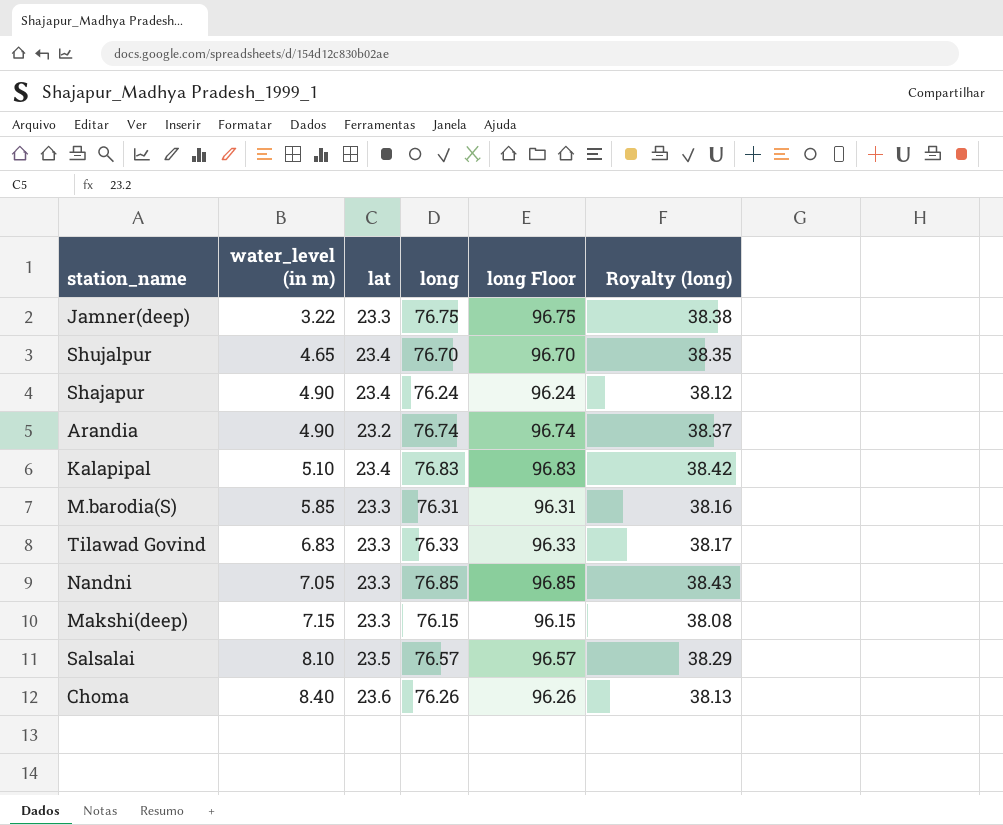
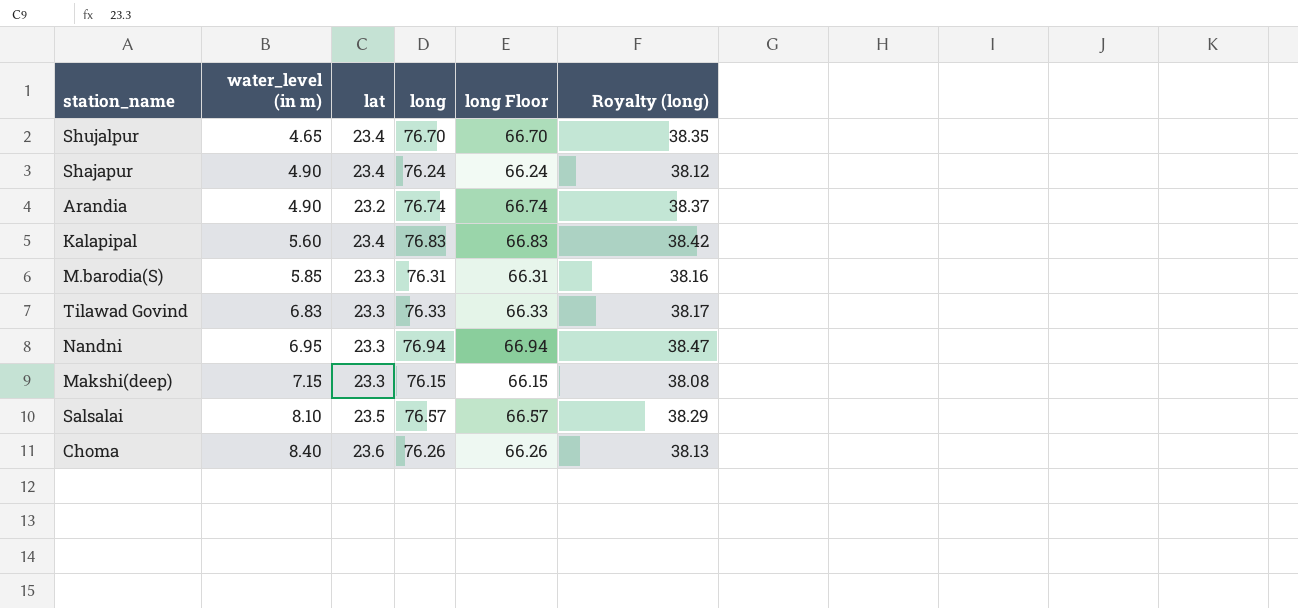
column long Floor | formula: [long] + 20 -> [long] - 10
row Jamner(deep): 3.22 | 23.3 | 76.75 | 96.75 | 38.38 -> none
Kalapipal | water_level (in m): 5.10 -> 5.60
Nandni | water_level (in m): 7.05 -> 6.95
Nandni | long: 76.85 -> 76.94
Nandni | Royalty (long): 38.43 -> 38.47

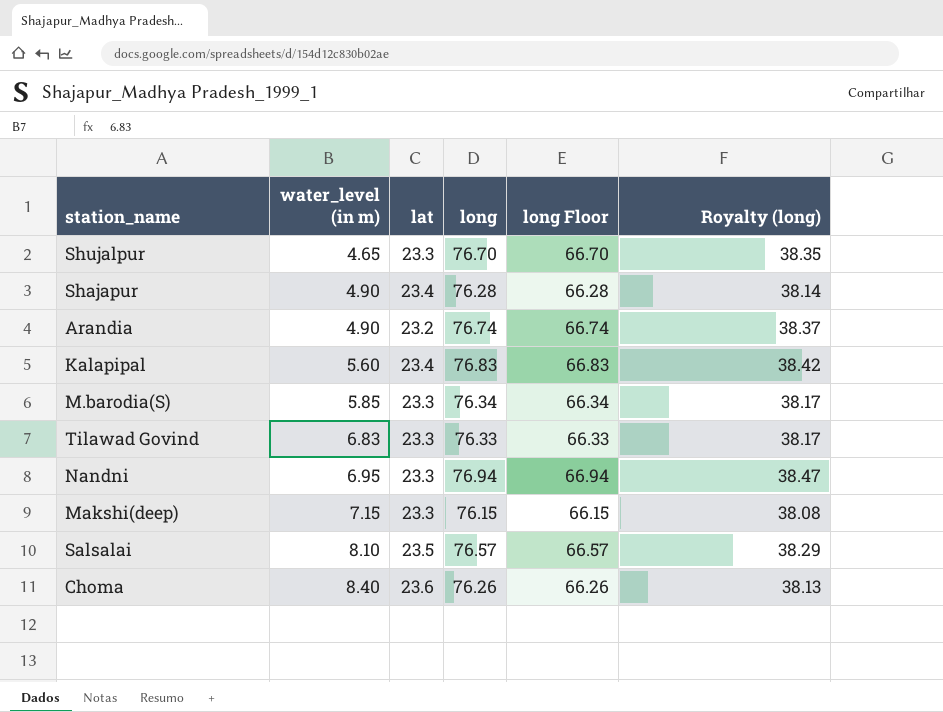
Shujalpur | lat: 23.4 -> 23.3
Shajapur | long: 76.24 -> 76.28
Shajapur | long Floor: 66.24 -> 66.28
Shajapur | Royalty (long): 38.12 -> 38.14
M.barodia(S) | long: 76.31 -> 76.34
M.barodia(S) | long Floor: 66.31 -> 66.34
M.barodia(S) | Royalty (long): 38.16 -> 38.17

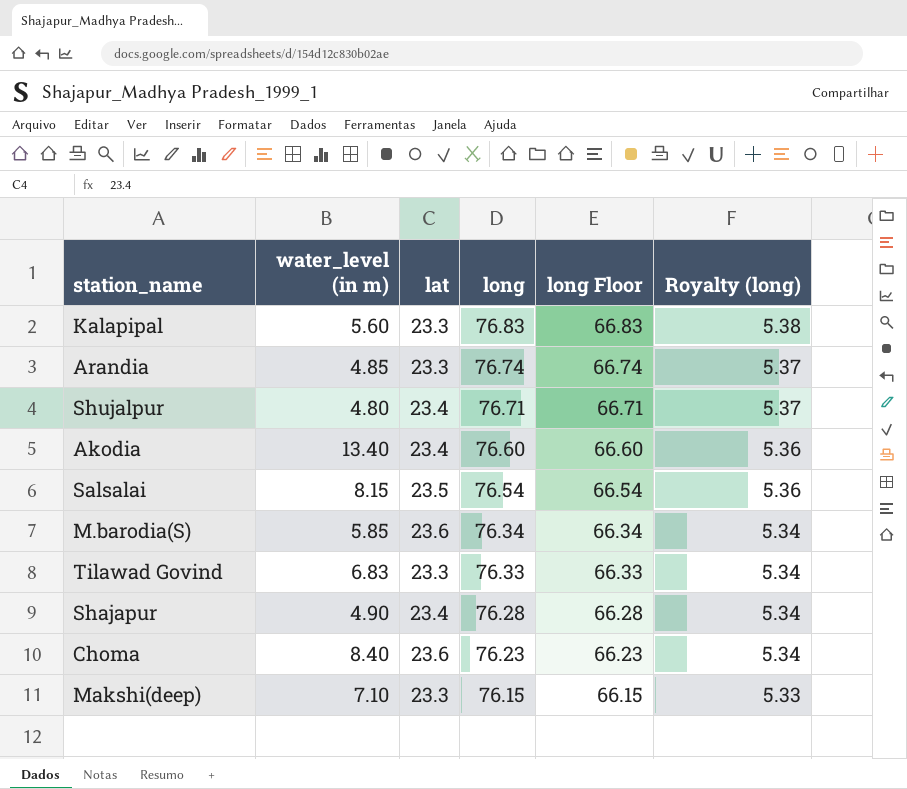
row order: water_level (in m) ascending -> long descending
column Royalty (long) | formula: [long] * 0.5 -> [long] * 0.07
row Nandni: 6.95 | 23.3 | 76.94 | 66.94 | 38.47 -> none
Kalapipal | lat: 23.4 -> 23.3
Arandia | water_level (in m): 4.90 -> 4.85
Arandia | lat: 23.2 -> 23.3
Shujalpur | water_level (in m): 4.65 -> 4.80
Shujalpur | lat: 23.3 -> 23.4
Shujalpur | long: 76.70 -> 76.71
Shujalpur | long Floor: 66.70 -> 66.71
row Akodia: none -> 13.40 | 23.4 | 76.60 | 66.60 | 5.36
Salsalai | water_level (in m): 8.10 -> 8.15
Salsalai | long: 76.57 -> 76.54
Salsalai | long Floor: 66.57 -> 66.54
M.barodia(S) | lat: 23.3 -> 23.6
Choma | long: 76.26 -> 76.23
Choma | long Floor: 66.26 -> 66.23
Makshi(deep) | water_level (in m): 7.15 -> 7.10

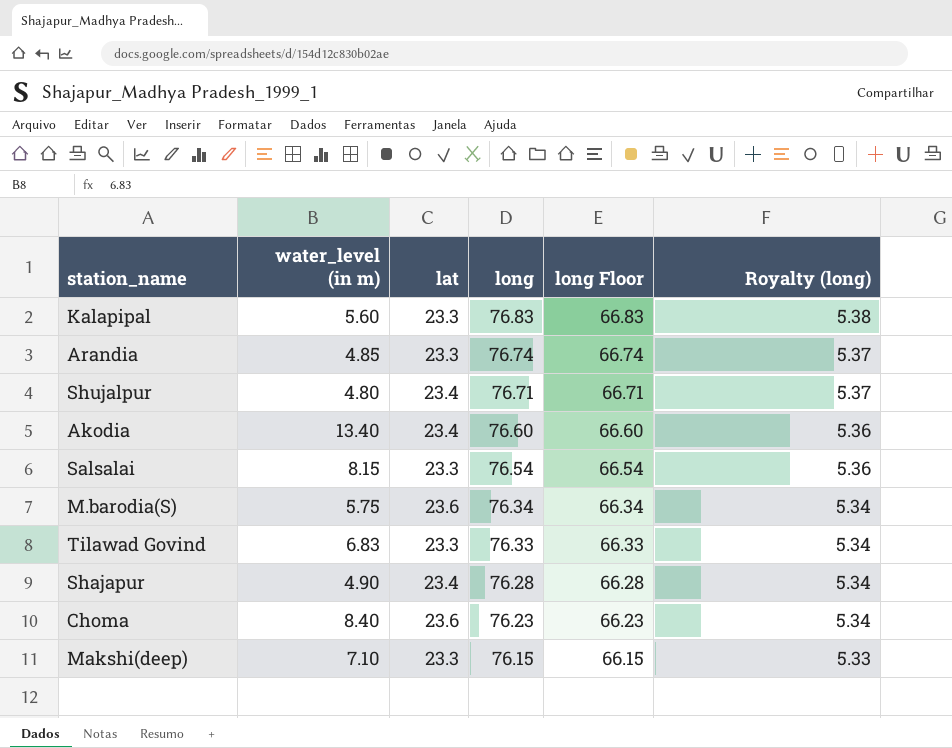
Salsalai | lat: 23.5 -> 23.3
M.barodia(S) | water_level (in m): 5.85 -> 5.75

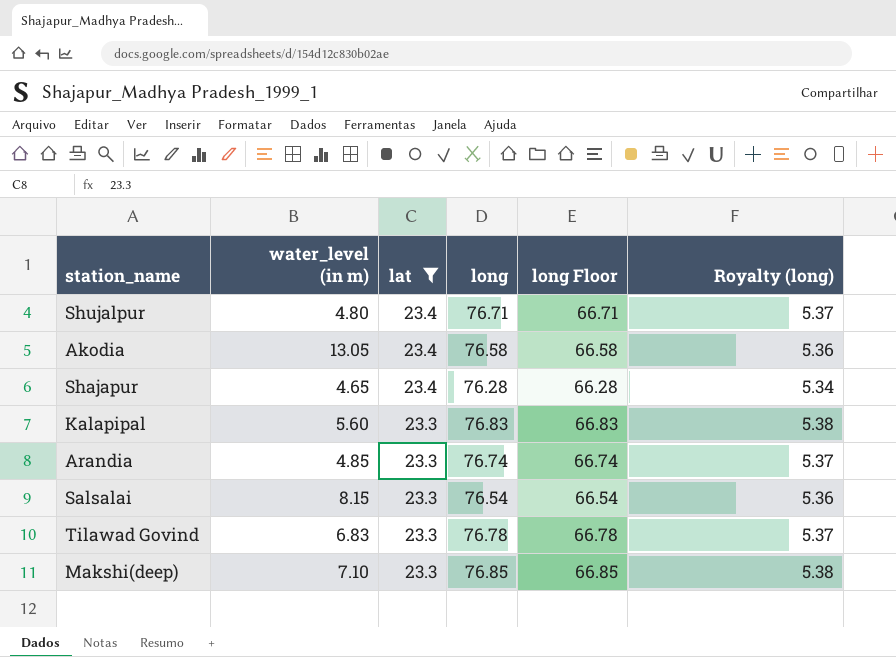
filter: none -> lat != 23.6
row order: long descending -> lat descending
Akodia | water_level (in m): 13.40 -> 13.05
Akodia | long: 76.60 -> 76.58
Akodia | long Floor: 66.60 -> 66.58
Shajapur | water_level (in m): 4.90 -> 4.65
Tilawad Govind | long: 76.33 -> 76.78
Tilawad Govind | long Floor: 66.33 -> 66.78
Tilawad Govind | Royalty (long): 5.34 -> 5.37
Makshi(deep) | long: 76.15 -> 76.85
Makshi(deep) | long Floor: 66.15 -> 66.85
Makshi(deep) | Royalty (long): 5.33 -> 5.38

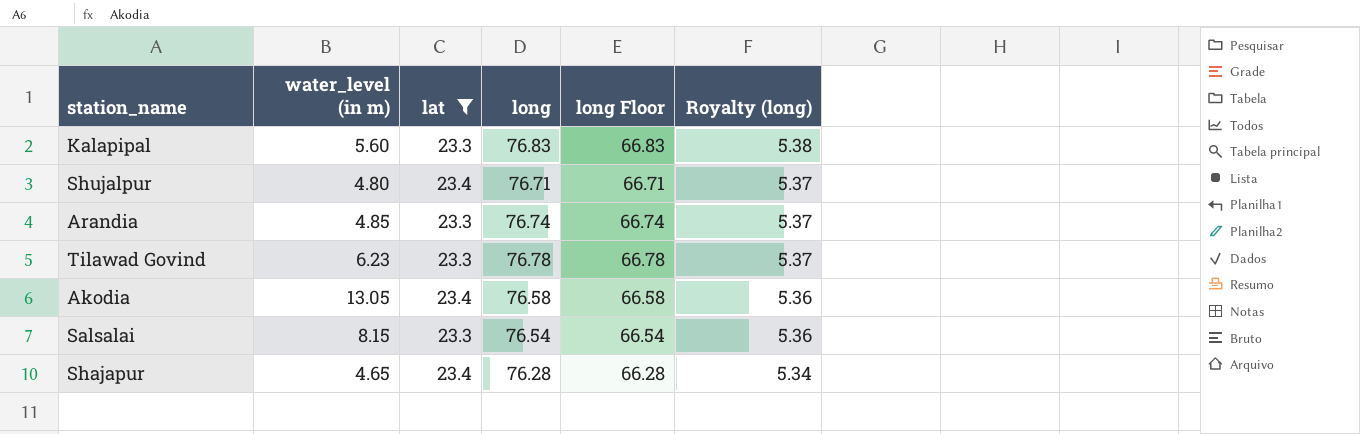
row order: lat descending -> Royalty (long) descending
row Makshi(deep): 7.10 | 23.3 | 76.85 | 66.85 | 5.38 -> none
Tilawad Govind | water_level (in m): 6.83 -> 6.23

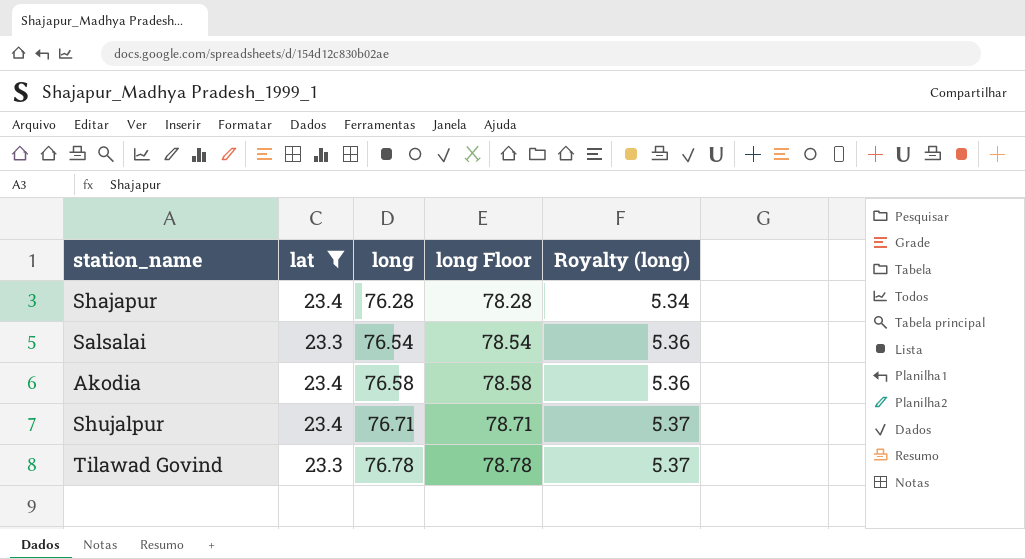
row order: Royalty (long) descending -> long ascending
column water_level (in m) | position: 2 -> none
column long Floor | formula: [long] - 10 -> [long] + 2
row Kalapipal: 5.60 | 23.3 | 76.83 | 66.83 | 5.38 -> none
row Arandia: 4.85 | 23.3 | 76.74 | 66.74 | 5.37 -> none

